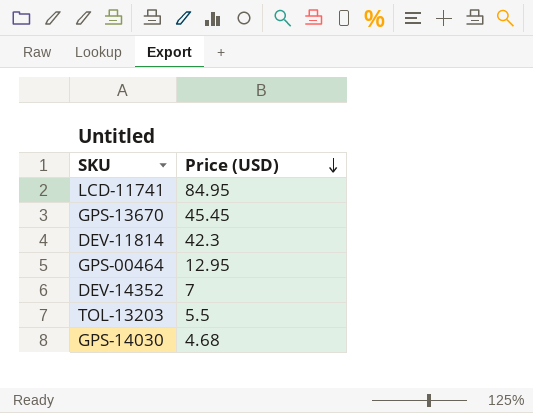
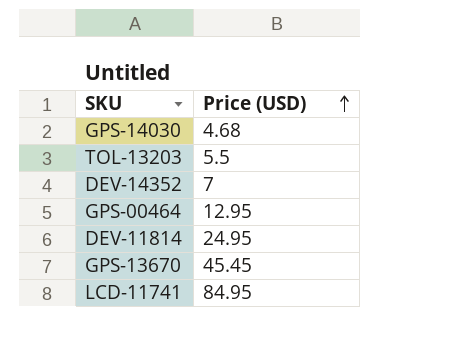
row order: Price (USD) descending -> Price (USD) ascending
DEV-11814 | Price (USD): 42.3 -> 24.95

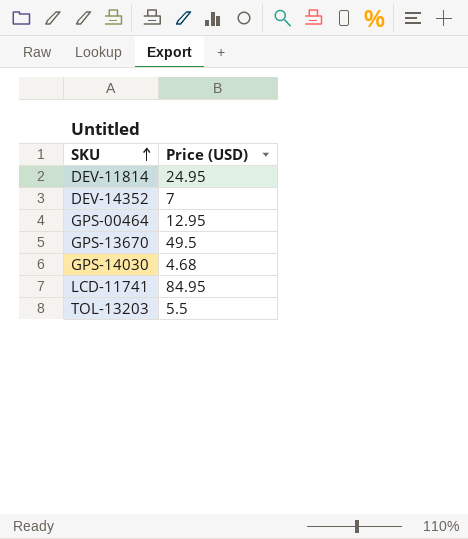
row order: Price (USD) ascending -> SKU ascending
GPS-13670 | Price (USD): 45.45 -> 49.5

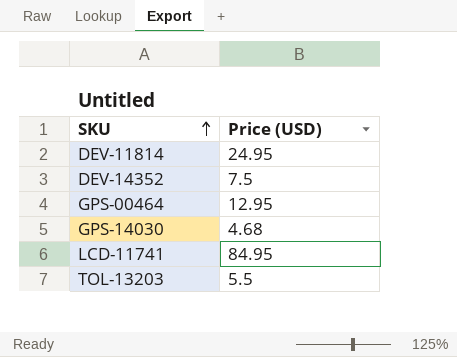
row GPS-13670: 49.5 -> none
DEV-14352 | Price (USD): 7 -> 7.5

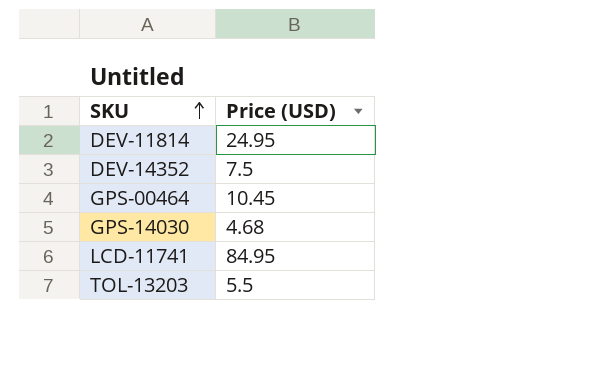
GPS-00464 | Price (USD): 12.95 -> 10.45

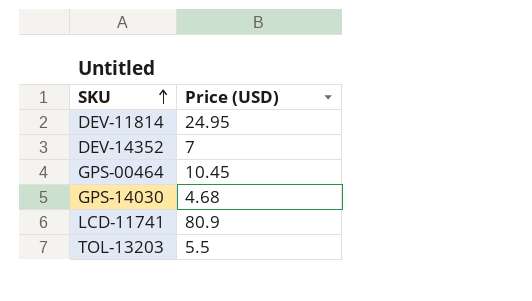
DEV-14352 | Price (USD): 7.5 -> 7
LCD-11741 | Price (USD): 84.95 -> 80.9

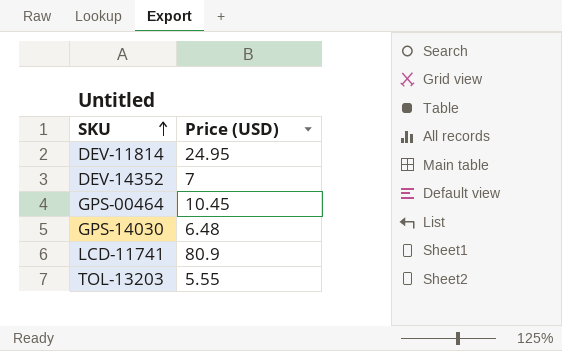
GPS-14030 | Price (USD): 4.68 -> 6.48
TOL-13203 | Price (USD): 5.5 -> 5.55

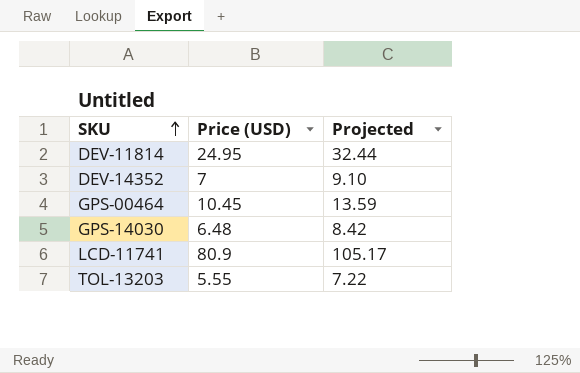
column Projected | formula: none -> [Price (USD)] * 1.3

